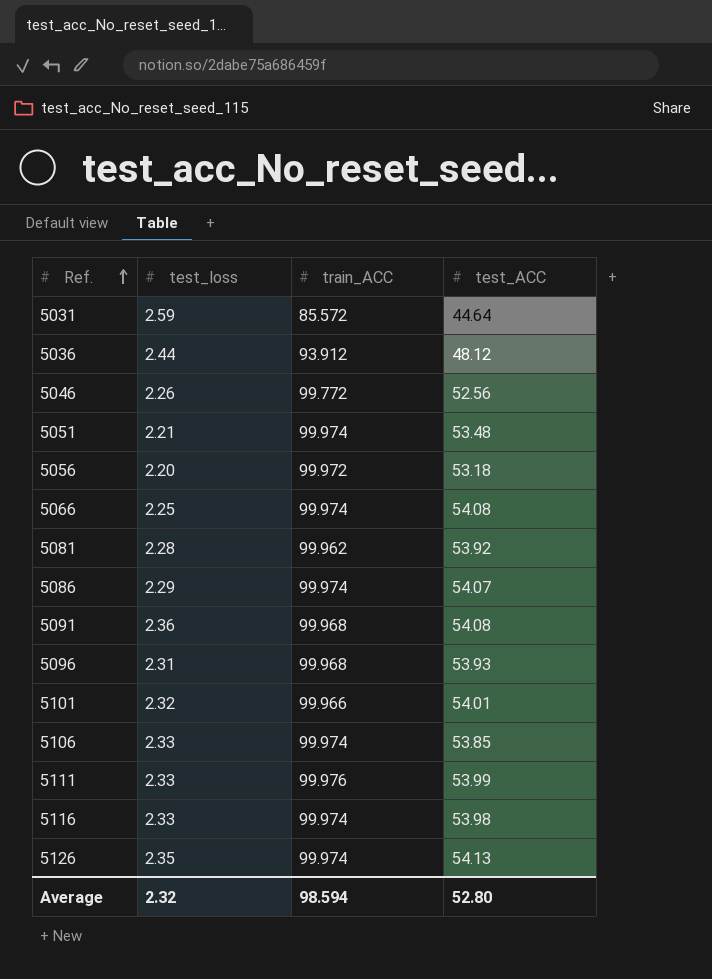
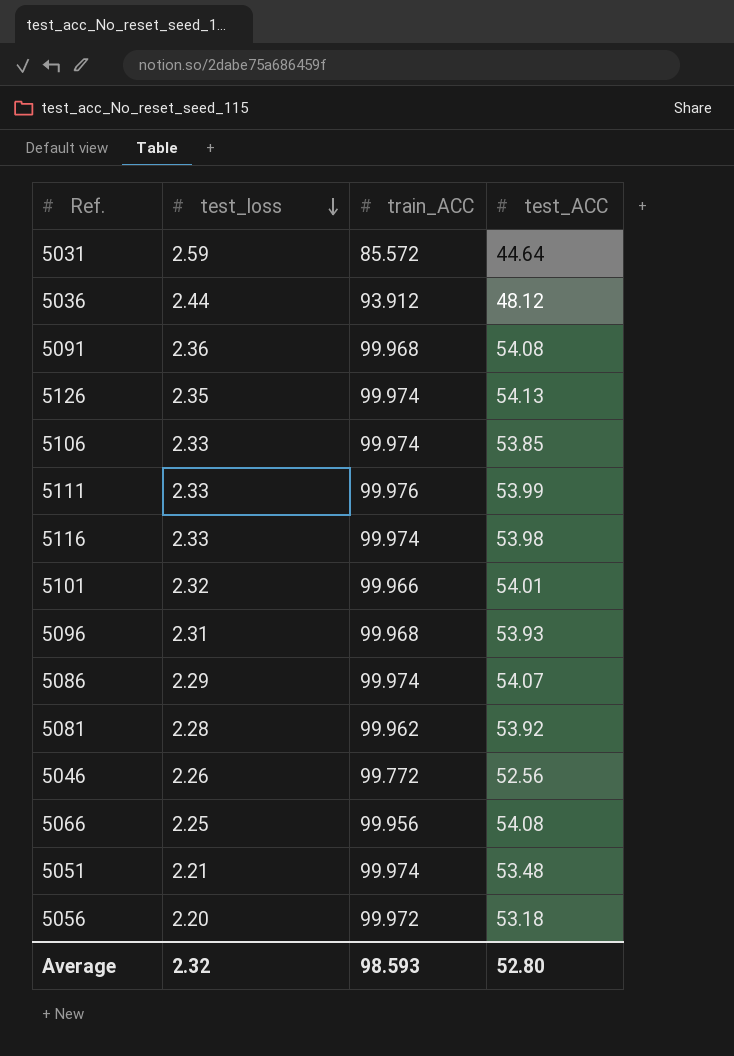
row order: Ref. ascending -> test_loss descending
5066 | train_ACC: 99.974 -> 99.956
Average | train_ACC: 98.594 -> 98.593

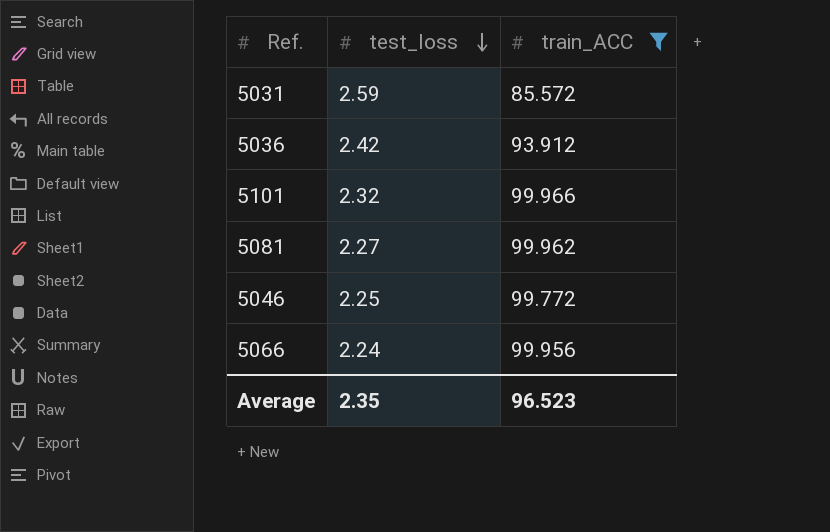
filter: none -> train_ACC <= 99.966
column test_ACC | position: 4 -> none
5036 | test_loss: 2.44 -> 2.42
5081 | test_loss: 2.28 -> 2.27
5046 | test_loss: 2.26 -> 2.25
5066 | test_loss: 2.25 -> 2.24
Average | test_loss: 2.32 -> 2.35
Average | train_ACC: 98.593 -> 96.523

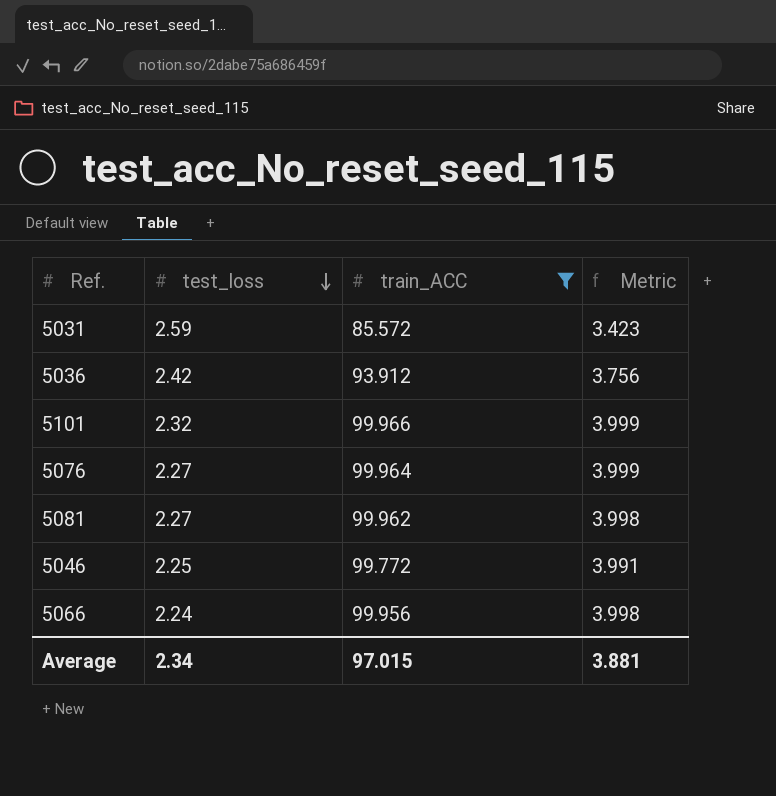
column Metric | formula: none -> [train_ACC] * 0.04
row 5076: none -> 2.27 | 99.964 | 3.999
Average | test_loss: 2.35 -> 2.34
Average | train_ACC: 96.523 -> 97.015

